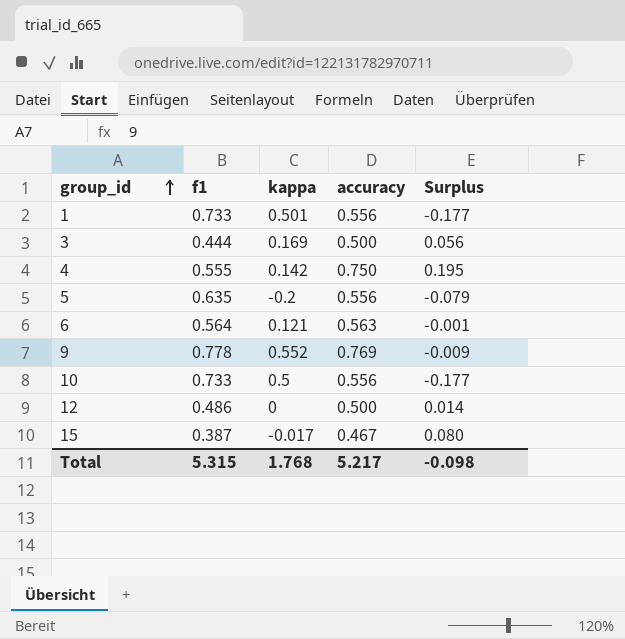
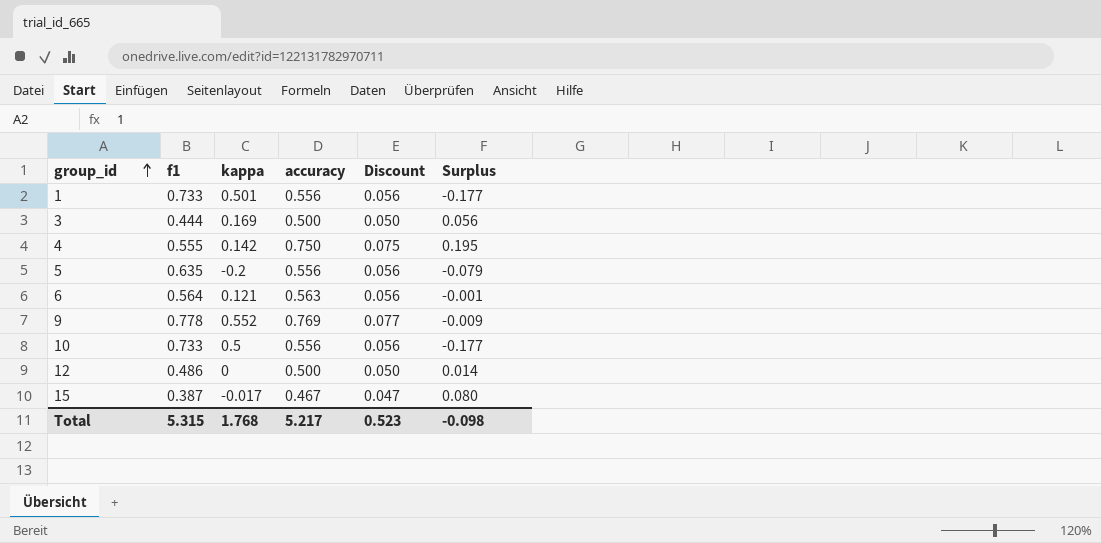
column Discount | formula: none -> [accuracy] * 0.1

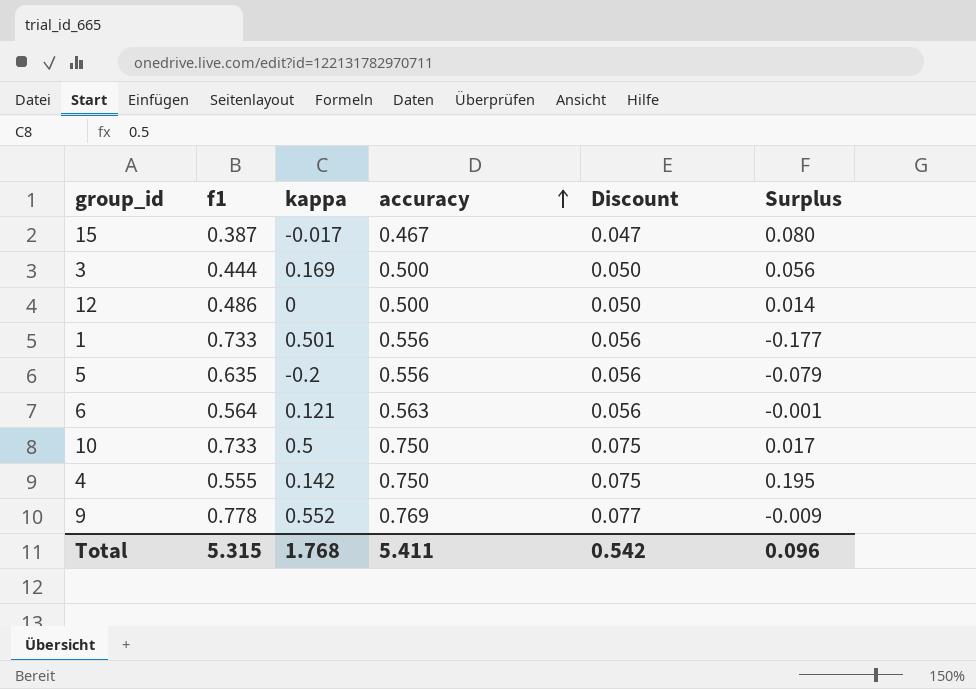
row order: group_id ascending -> accuracy ascending
10 | accuracy: 0.556 -> 0.750
10 | Discount: 0.056 -> 0.075
10 | Surplus: -0.177 -> 0.017
Total | accuracy: 5.217 -> 5.411
Total | Discount: 0.523 -> 0.542
Total | Surplus: -0.098 -> 0.096

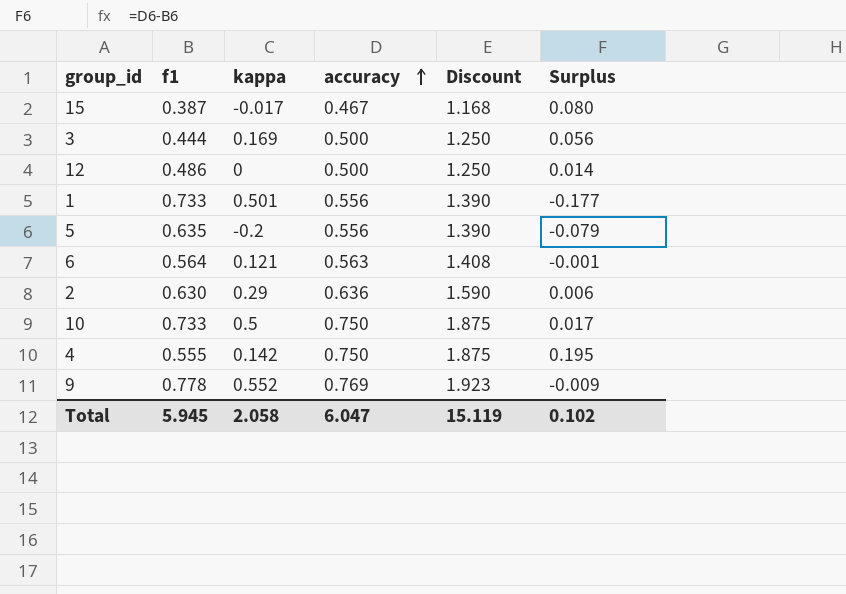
column Discount | formula: [accuracy] * 0.1 -> [accuracy] * 2.5
row 2: none -> 0.630 | 0.29 | 0.636 | 1.590 | 0.006
Total | f1: 5.315 -> 5.945
Total | kappa: 1.768 -> 2.058
Total | accuracy: 5.411 -> 6.047
Total | Discount: 0.542 -> 15.119
Total | Surplus: 0.096 -> 0.102

